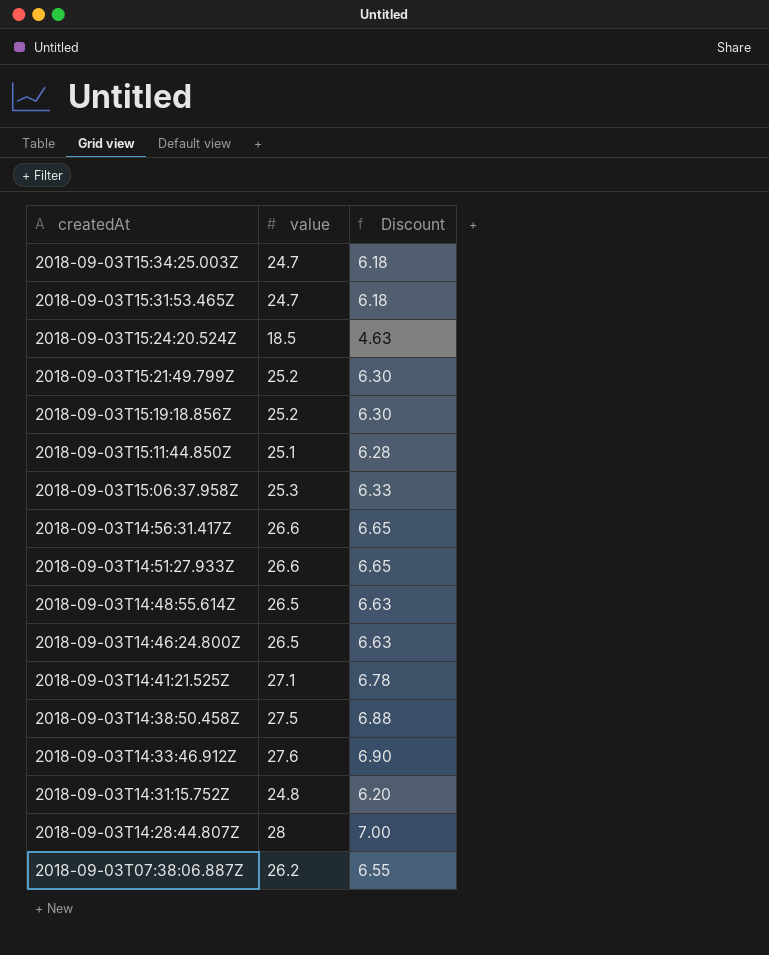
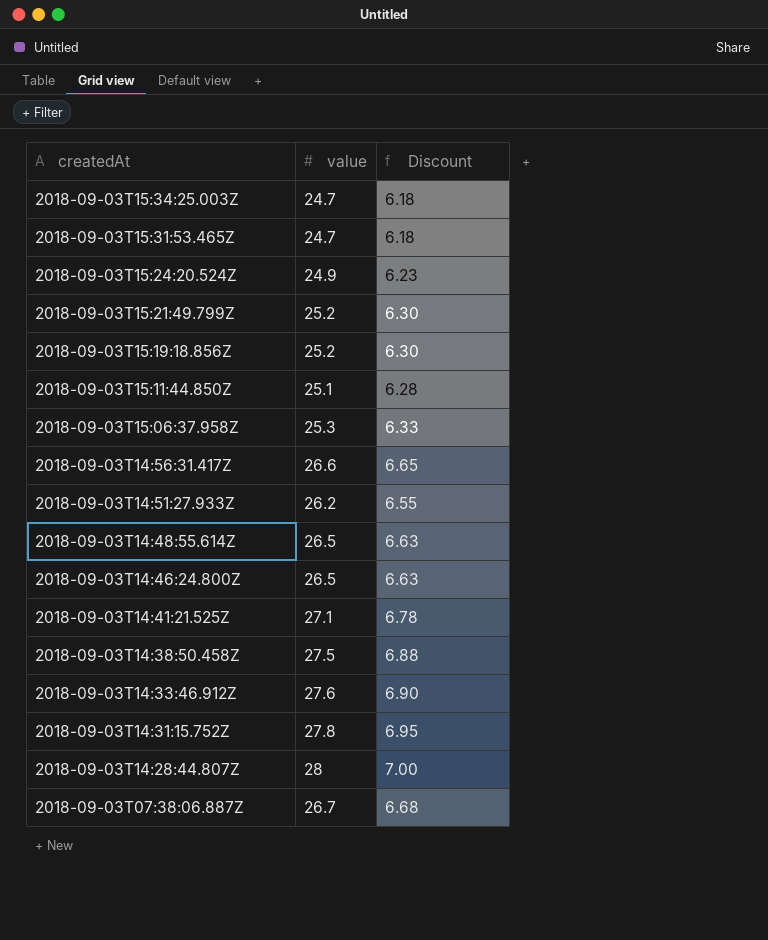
2018-09-03T15:24:20.524Z | value: 18.5 -> 24.9
2018-09-03T15:24:20.524Z | Discount: 4.63 -> 6.23
2018-09-03T14:51:27.933Z | value: 26.6 -> 26.2
2018-09-03T14:51:27.933Z | Discount: 6.65 -> 6.55
2018-09-03T14:31:15.752Z | value: 24.8 -> 27.8
2018-09-03T14:31:15.752Z | Discount: 6.20 -> 6.95
2018-09-03T07:38:06.887Z | value: 26.2 -> 26.7
2018-09-03T07:38:06.887Z | Discount: 6.55 -> 6.68

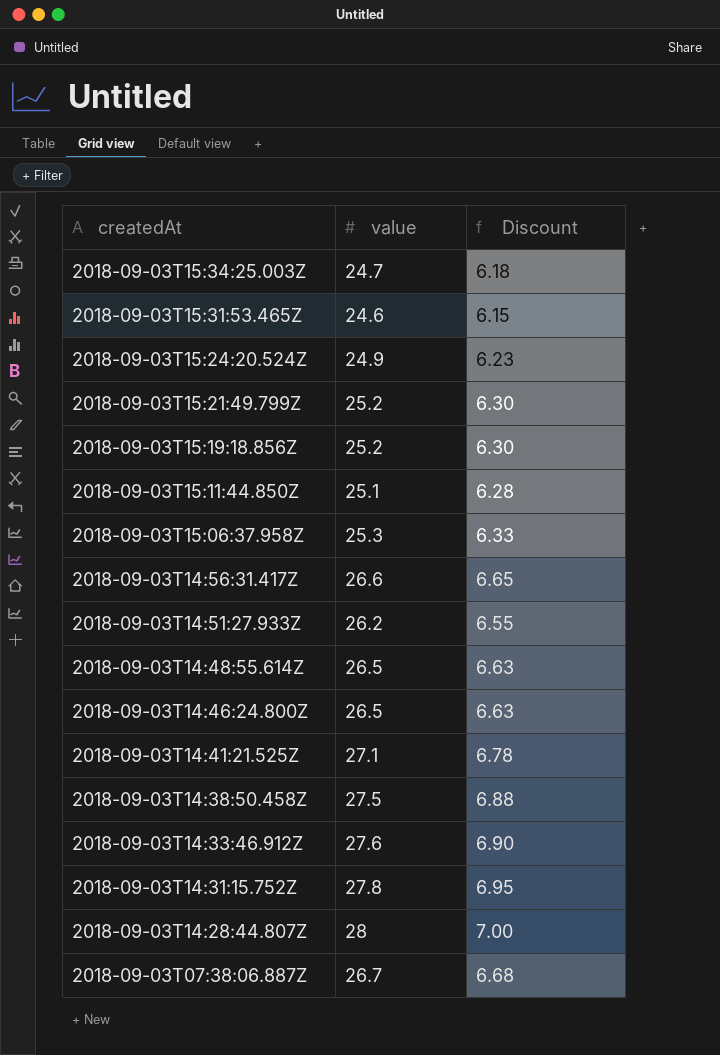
2018-09-03T15:31:53.465Z | value: 24.7 -> 24.6
2018-09-03T15:31:53.465Z | Discount: 6.18 -> 6.15

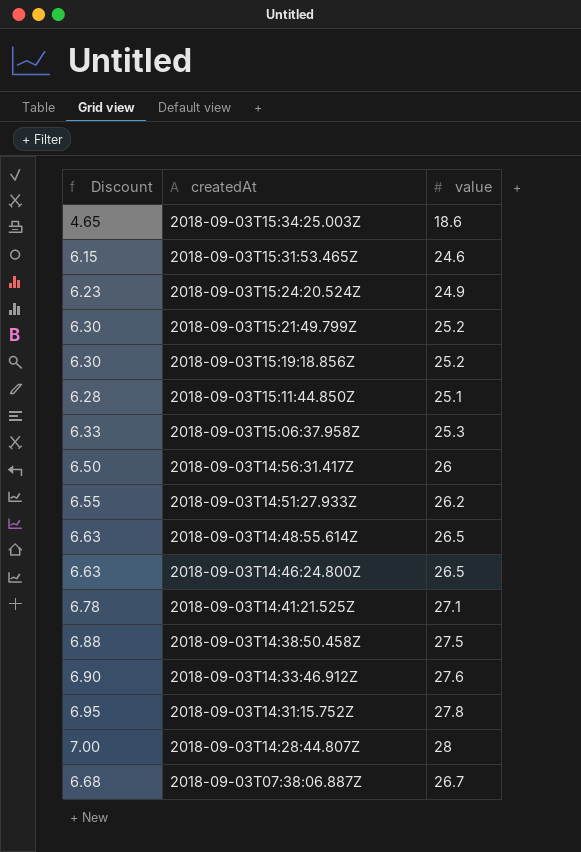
column Discount | position: 3 -> 1
2018-09-03T15:34:25.003Z | Discount: 6.18 -> 4.65
2018-09-03T15:34:25.003Z | value: 24.7 -> 18.6
2018-09-03T14:56:31.417Z | Discount: 6.65 -> 6.50
2018-09-03T14:56:31.417Z | value: 26.6 -> 26

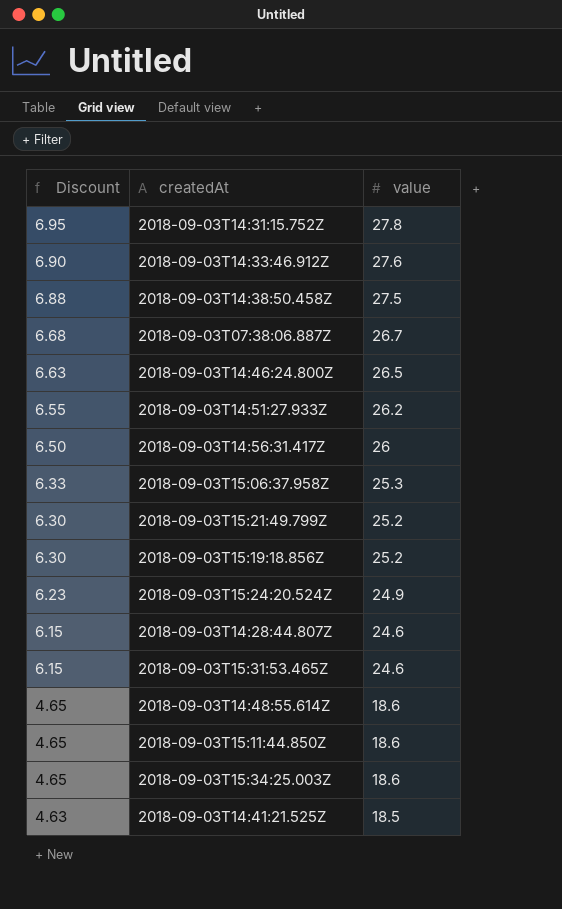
row order: createdAt descending -> Discount descending
2018-09-03T14:28:44.807Z | Discount: 7.00 -> 6.15
2018-09-03T14:28:44.807Z | value: 28 -> 24.6
2018-09-03T14:48:55.614Z | Discount: 6.63 -> 4.65
2018-09-03T14:48:55.614Z | value: 26.5 -> 18.6
2018-09-03T15:11:44.850Z | Discount: 6.28 -> 4.65
2018-09-03T15:11:44.850Z | value: 25.1 -> 18.6
2018-09-03T14:41:21.525Z | Discount: 6.78 -> 4.63
2018-09-03T14:41:21.525Z | value: 27.1 -> 18.5

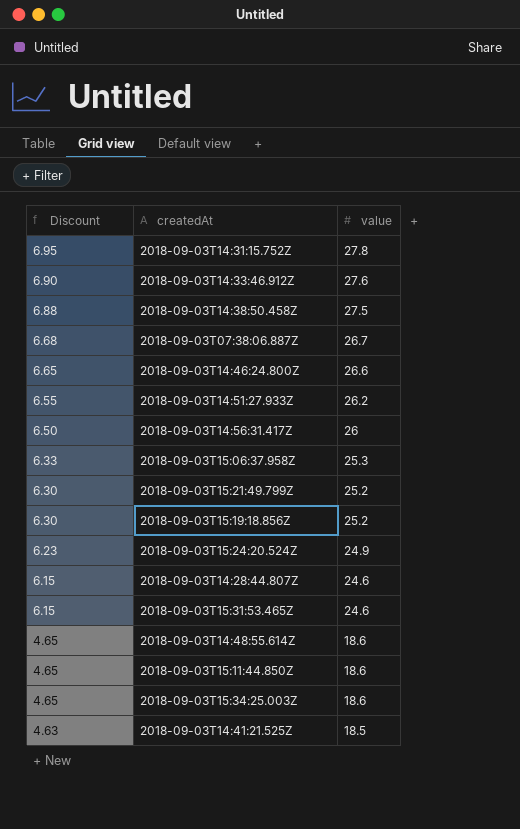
2018-09-03T14:46:24.800Z | Discount: 6.63 -> 6.65
2018-09-03T14:46:24.800Z | value: 26.5 -> 26.6

